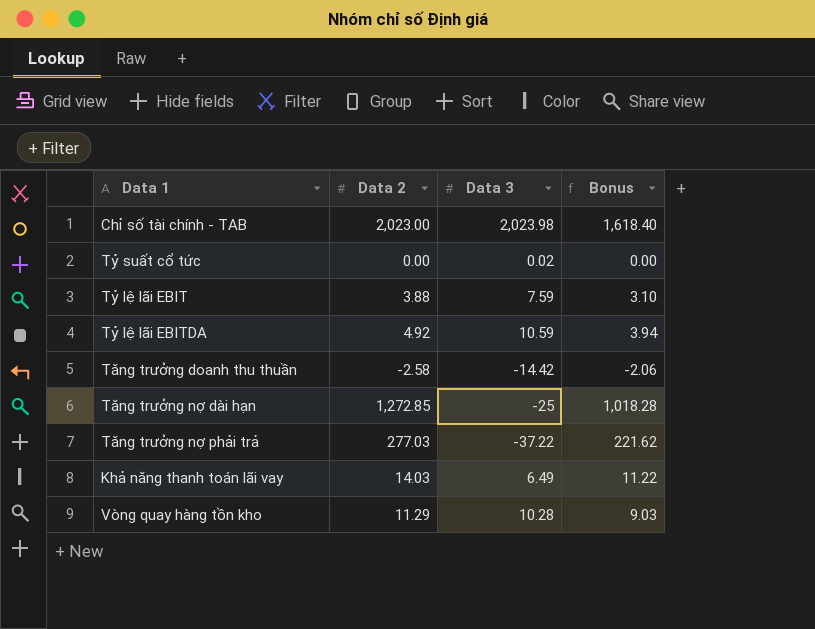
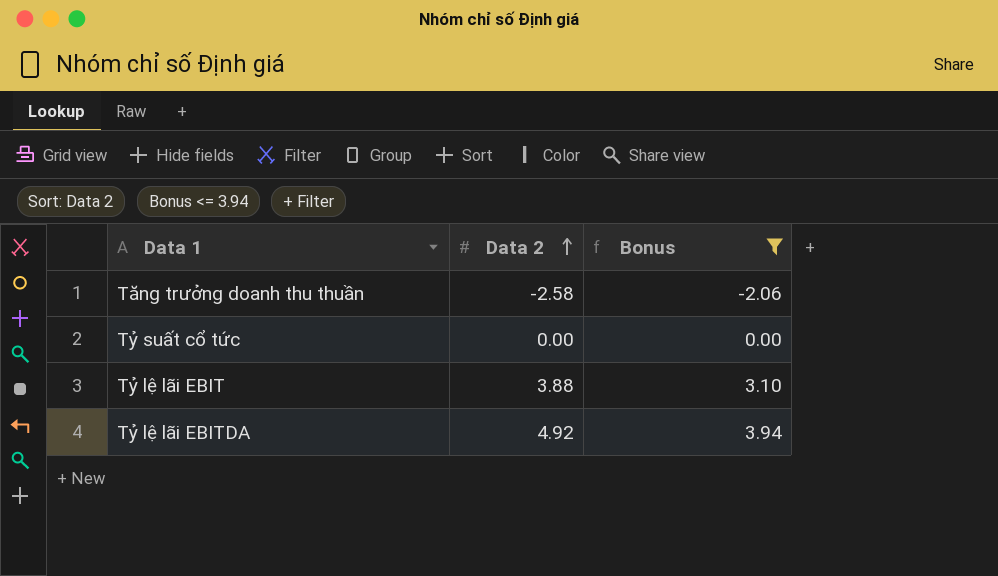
filter: none -> Bonus <= 3.94
row order: none -> Data 2 ascending
column Data 3 | position: 3 -> none

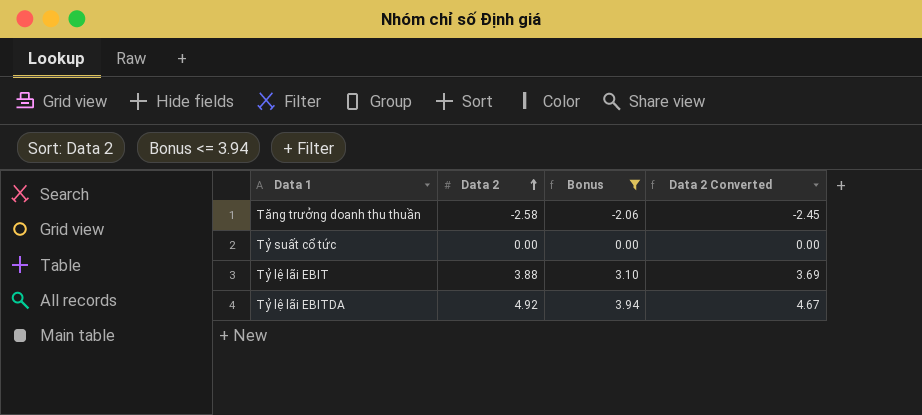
column Data 2 Converted | formula: none -> [Data 2] * 0.95

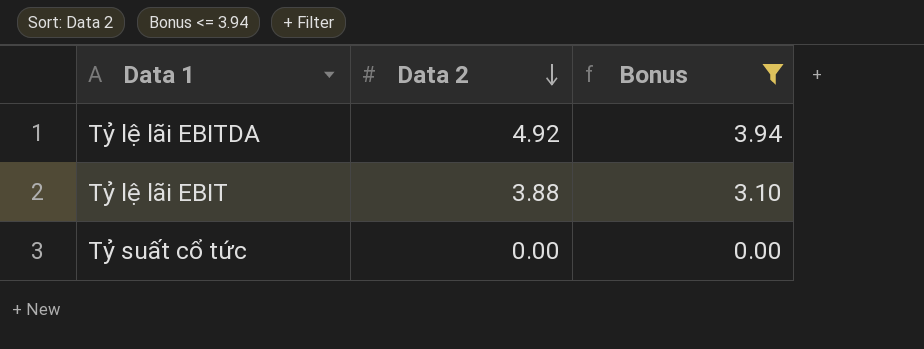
row order: Data 2 ascending -> Data 2 descending
column Data 2 Converted | formula: [Data 2] * 0.95 -> none
row Tăng trưởng doanh thu thuần: -2.58 | -2.06 | -2.45 -> none

